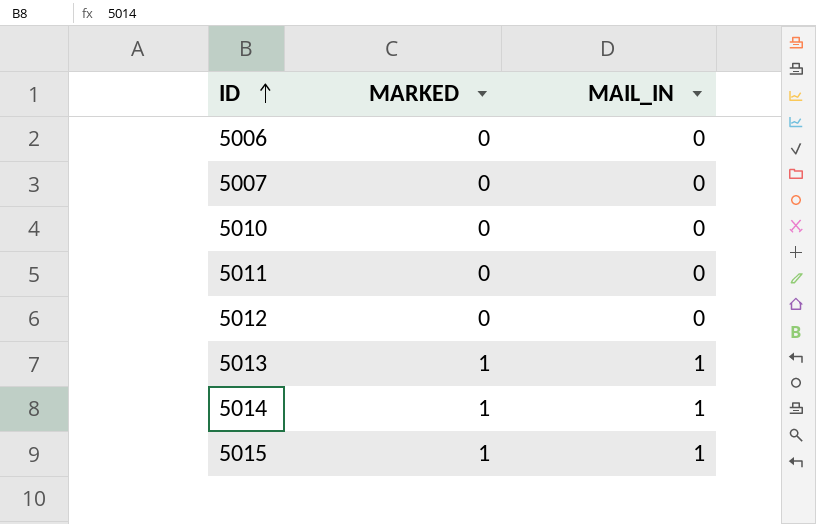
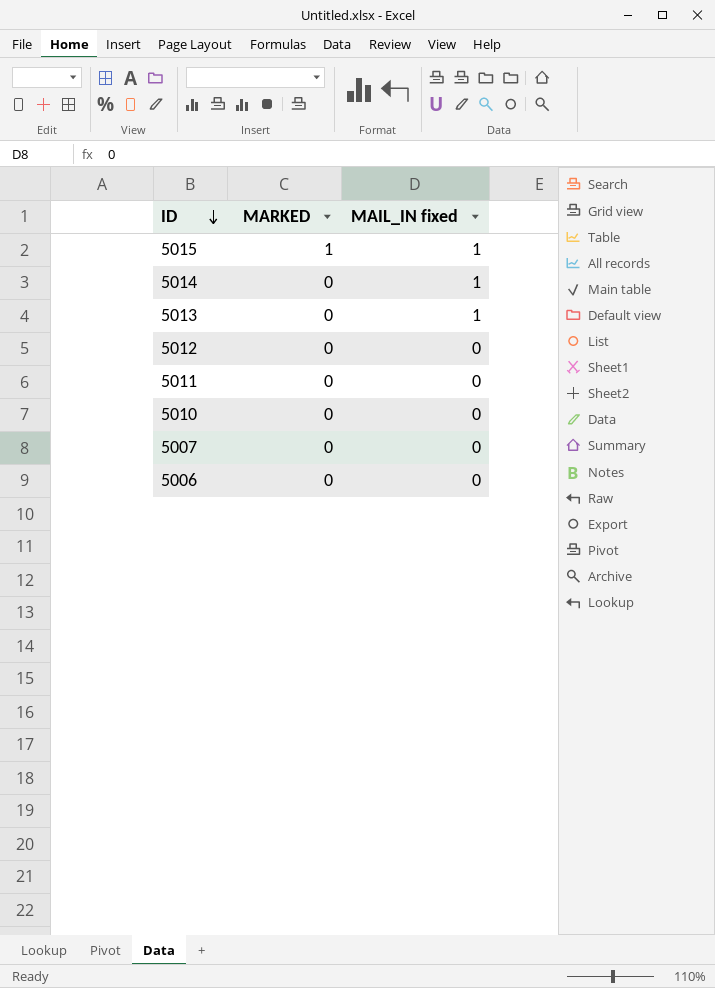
row order: ID ascending -> ID descending
column name: MAIL_IN -> MAIL_IN fixed
5014 | MARKED: 1 -> 0
5013 | MARKED: 1 -> 0

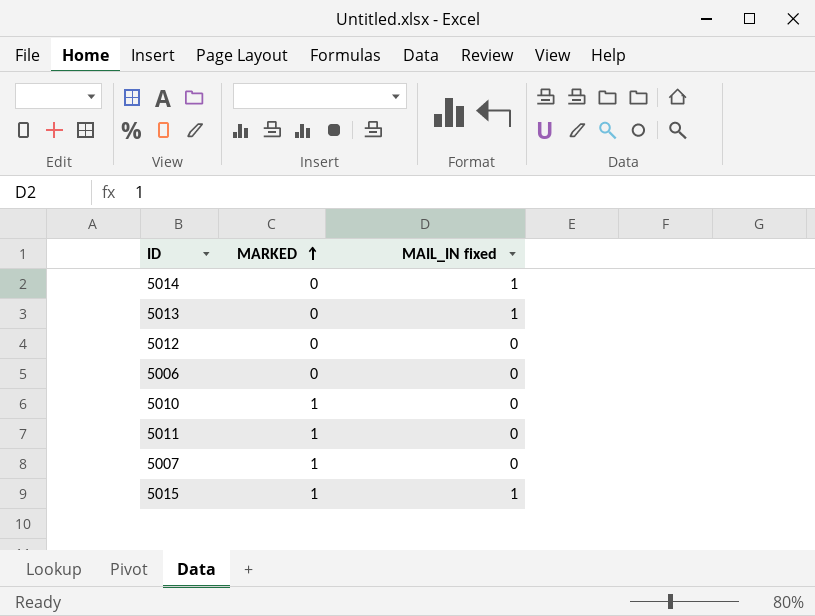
row order: ID descending -> MARKED ascending
5010 | MARKED: 0 -> 1
5011 | MARKED: 0 -> 1
5007 | MARKED: 0 -> 1

